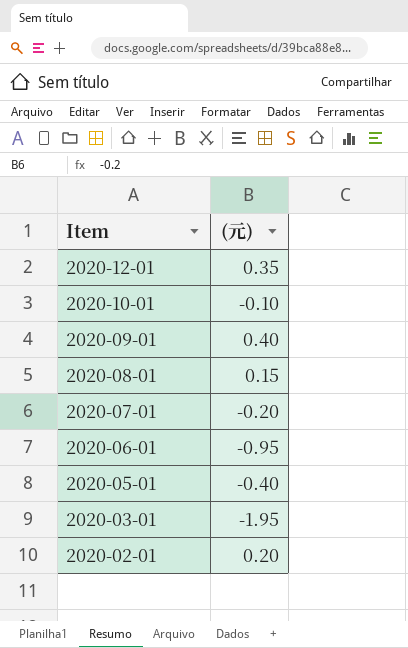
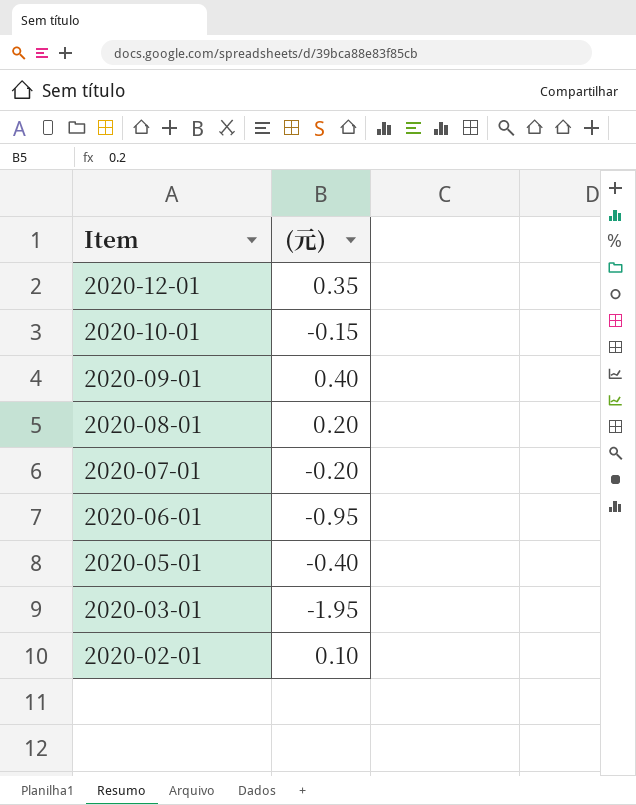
2020-10-01 | (元): -0.10 -> -0.15
2020-08-01 | (元): 0.15 -> 0.20
2020-02-01 | (元): 0.20 -> 0.10

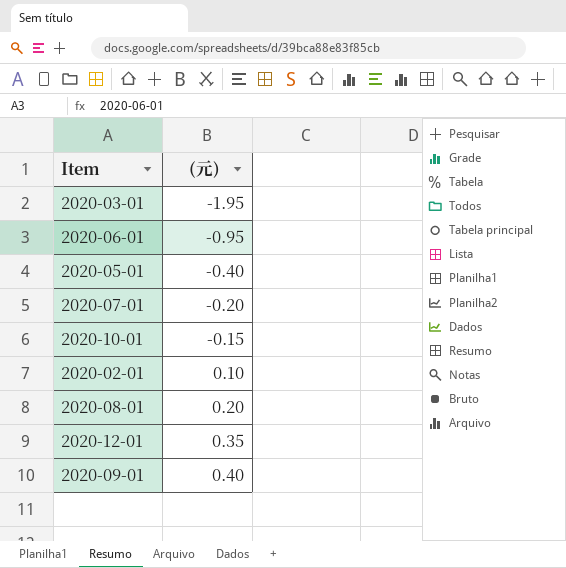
row order: Item descending -> (元) ascending

